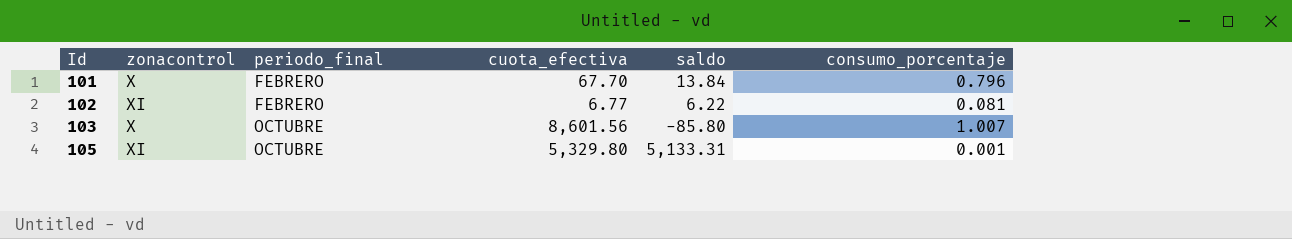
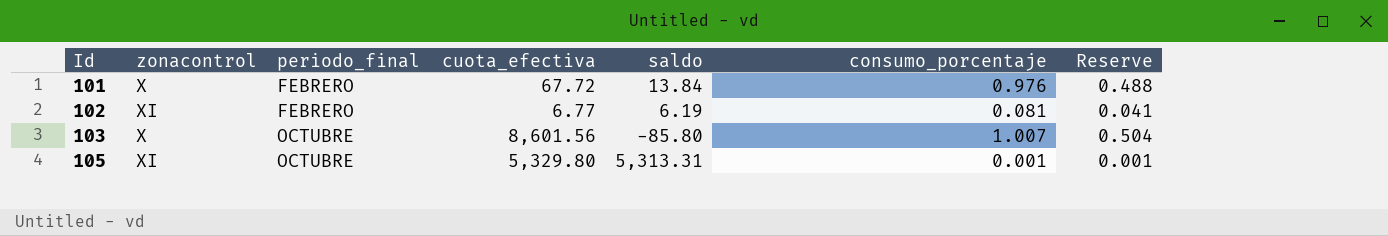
column Reserve | formula: none -> [consumo_porcentaje] * 0.5
101 | cuota_efectiva: 67.70 -> 67.72
101 | consumo_porcentaje: 0.796 -> 0.976
102 | saldo: 6.22 -> 6.19
105 | saldo: 5,133.31 -> 5,313.31

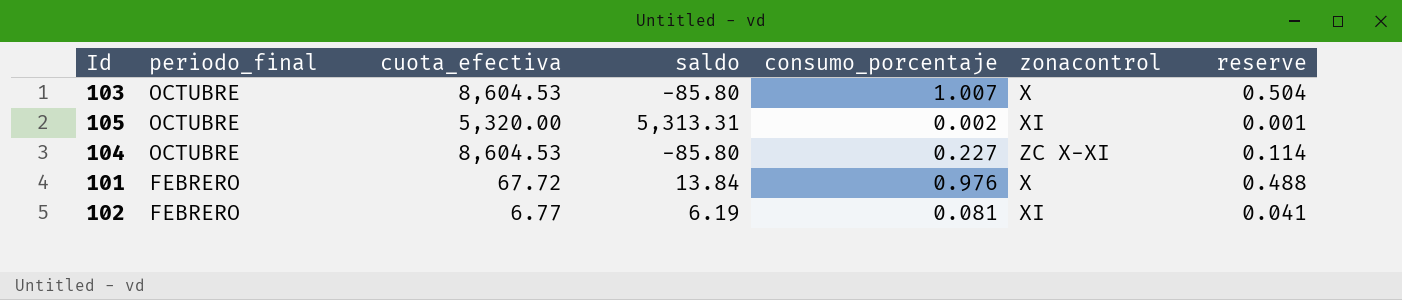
row order: Id ascending -> periodo_final descending
column zonacontrol | position: 2 -> 6
column name: Reserve -> reserve
103 | cuota_efectiva: 8,601.56 -> 8,604.53
105 | cuota_efectiva: 5,329.80 -> 5,320.00
105 | consumo_porcentaje: 0.001 -> 0.002
row 104: none -> OCTUBRE | 8,604.53 | -85.80 | 0.227 | ZC X-XI | 0.114

